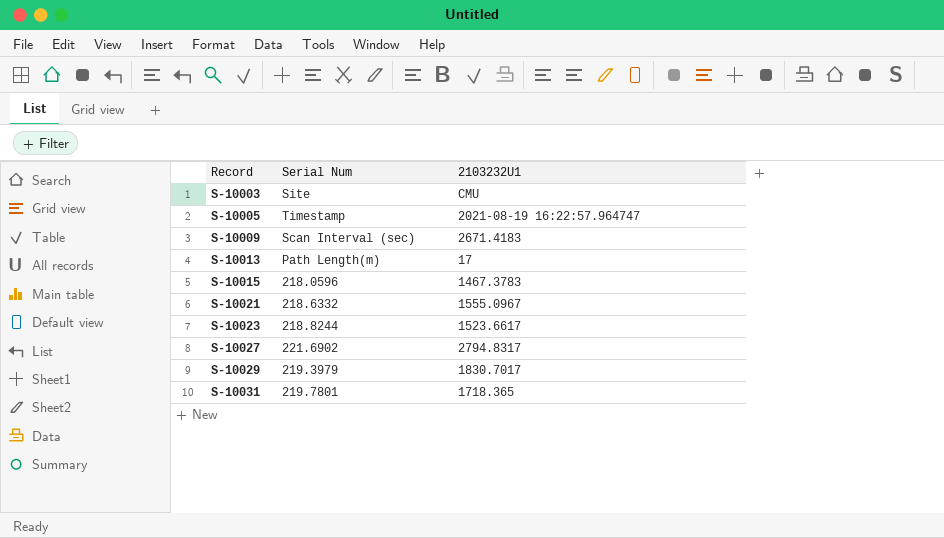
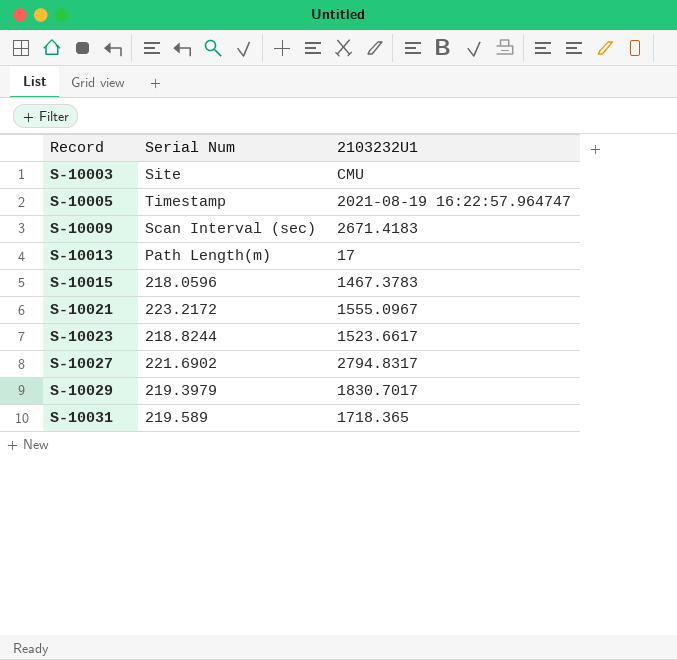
S-10021 | Serial Num: 218.6332 -> 223.2172
S-10031 | Serial Num: 219.7801 -> 219.589

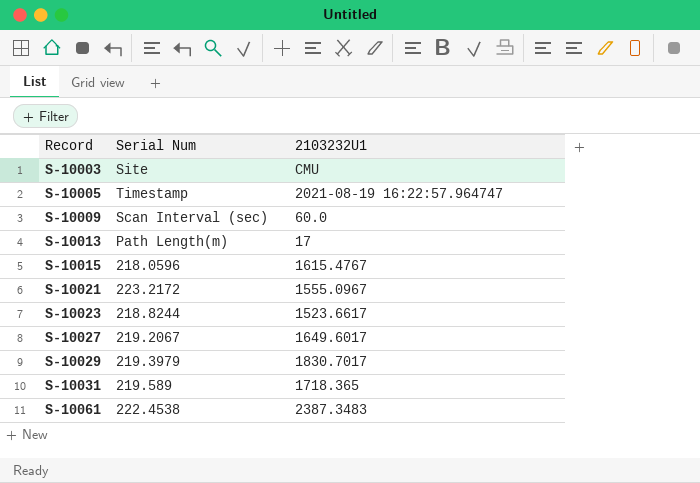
S-10009 | 2103232U1: 2671.4183 -> 60.0
S-10015 | 2103232U1: 1467.3783 -> 1615.4767
S-10027 | Serial Num: 221.6902 -> 219.2067
S-10027 | 2103232U1: 2794.8317 -> 1649.6017
row S-10061: none -> 222.4538 | 2387.3483

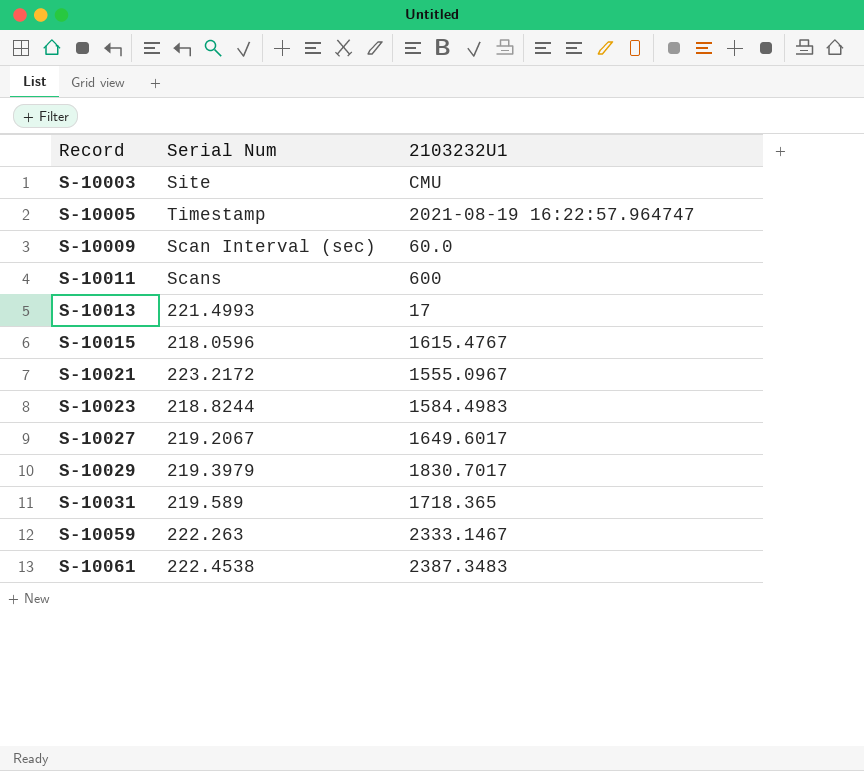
row S-10011: none -> Scans | 600
S-10013 | Serial Num: Path Length(m) -> 221.4993
S-10023 | 2103232U1: 1523.6617 -> 1584.4983
row S-10059: none -> 222.263 | 2333.1467

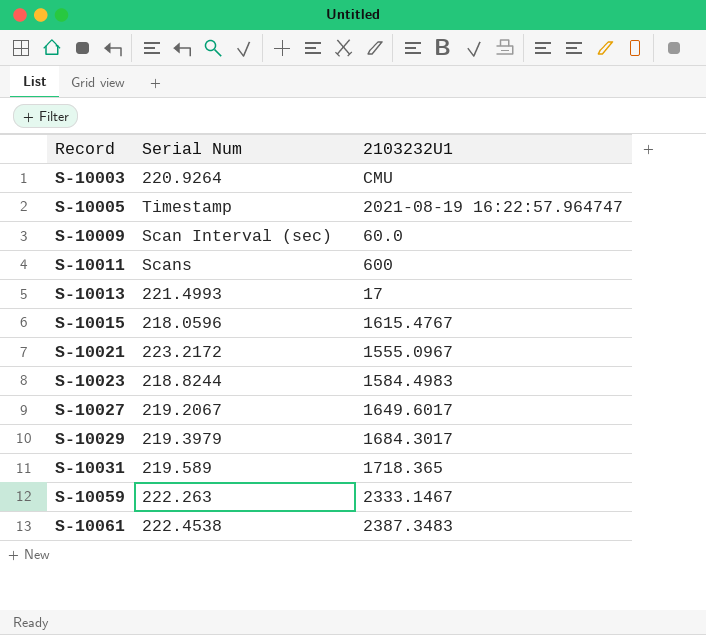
S-10003 | Serial Num: Site -> 220.9264
S-10029 | 2103232U1: 1830.7017 -> 1684.3017

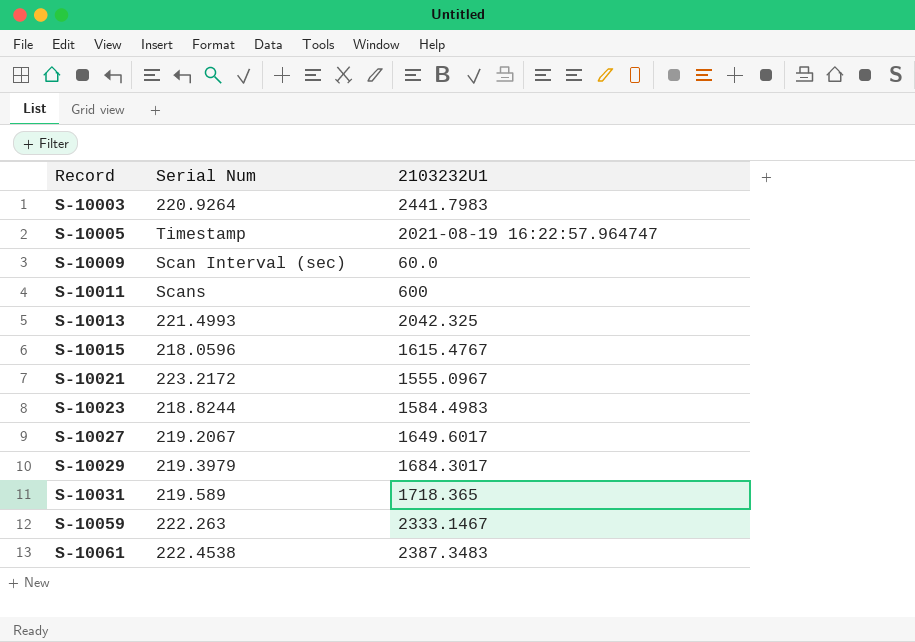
S-10003 | 2103232U1: CMU -> 2441.7983
S-10013 | 2103232U1: 17 -> 2042.325

